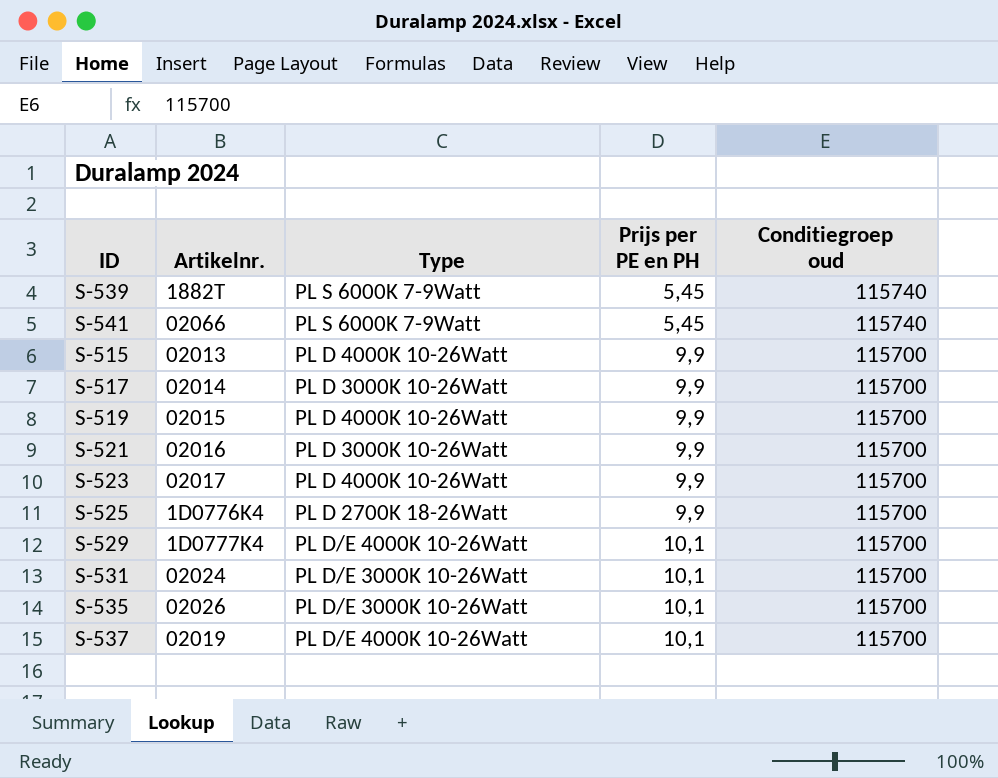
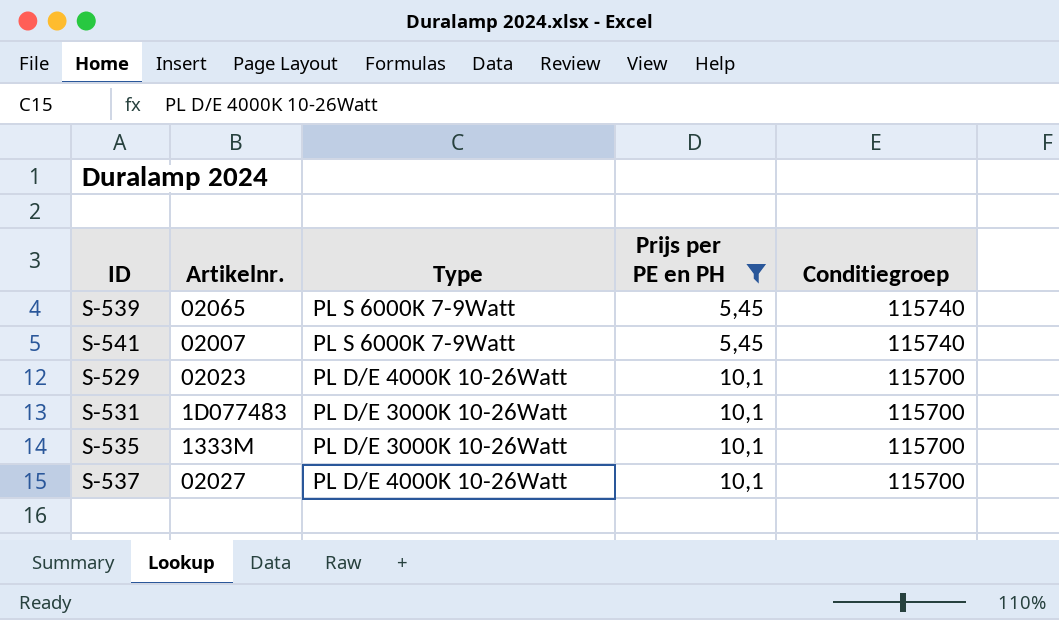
filter: none -> Prijs per PE en PH != 9,9
column name: Conditiegroep oud -> Conditiegroep
S-539 | Artikelnr.: 1882T -> 02065
S-541 | Artikelnr.: 02066 -> 02007
S-529 | Artikelnr.: 1D0777K4 -> 02023
S-531 | Artikelnr.: 02024 -> 1D077483
S-535 | Artikelnr.: 02026 -> 1333M
S-537 | Artikelnr.: 02019 -> 02027

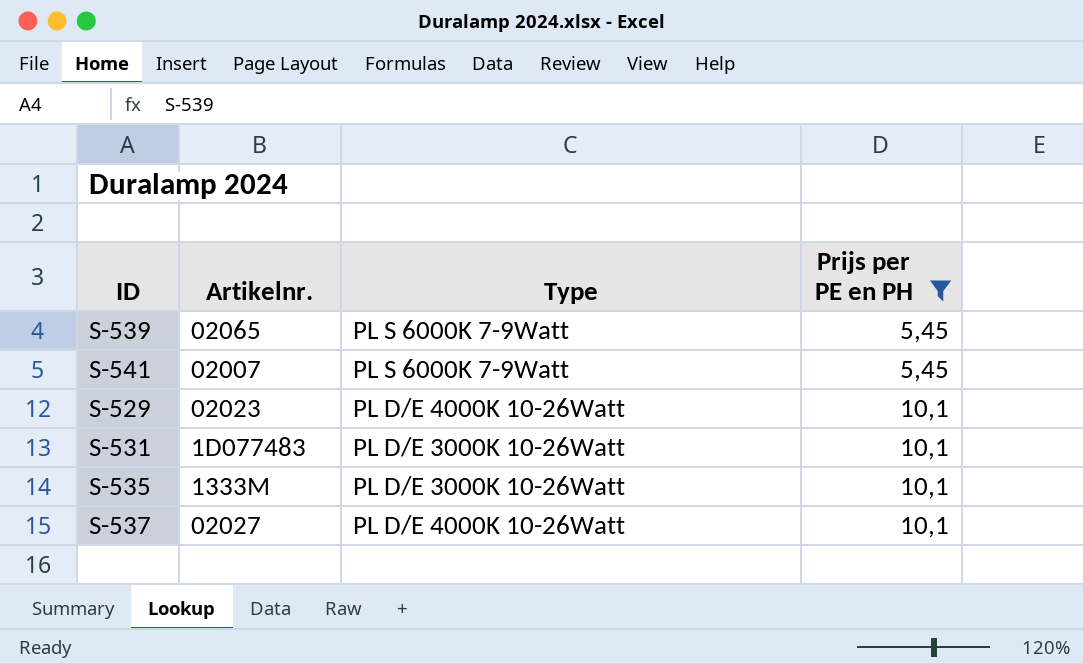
column Conditiegroep | position: 5 -> none

